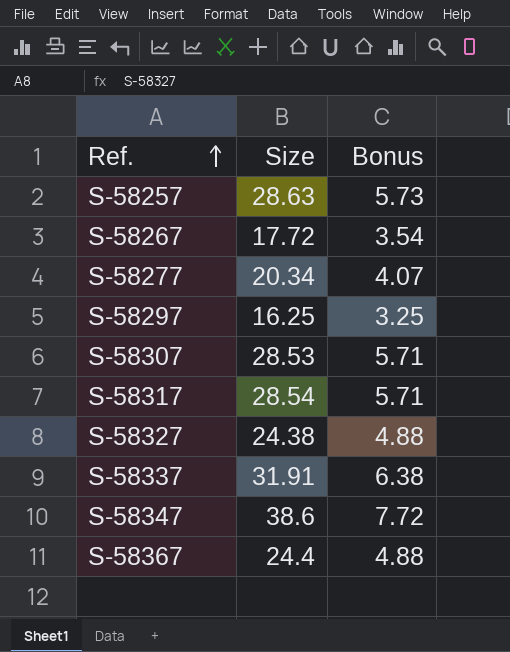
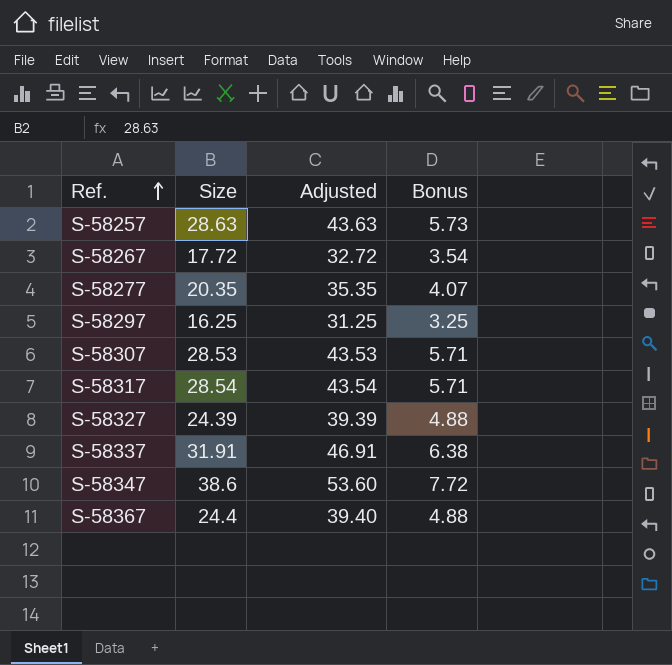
column Adjusted | formula: none -> [Size] + 15
S-58277 | Size: 20.34 -> 20.35
S-58327 | Size: 24.38 -> 24.39

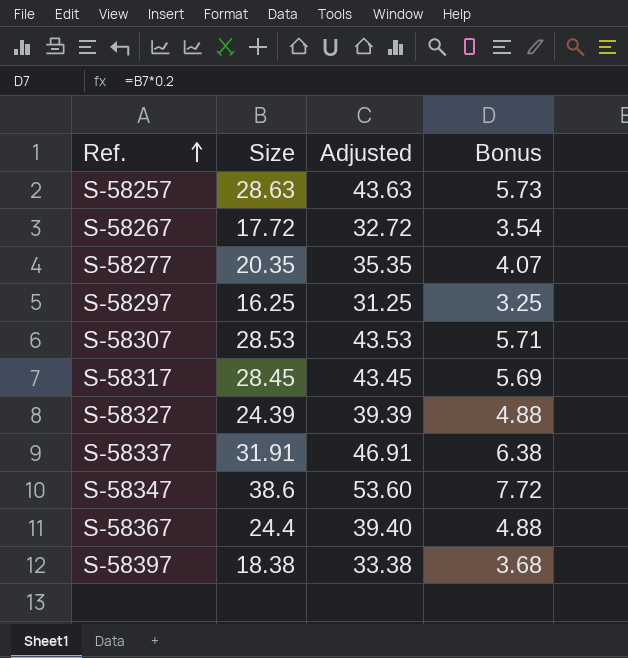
S-58317 | Size: 28.54 -> 28.45
S-58317 | Adjusted: 43.54 -> 43.45
S-58317 | Bonus: 5.71 -> 5.69
row S-58397: none -> 18.38 | 33.38 | 3.68

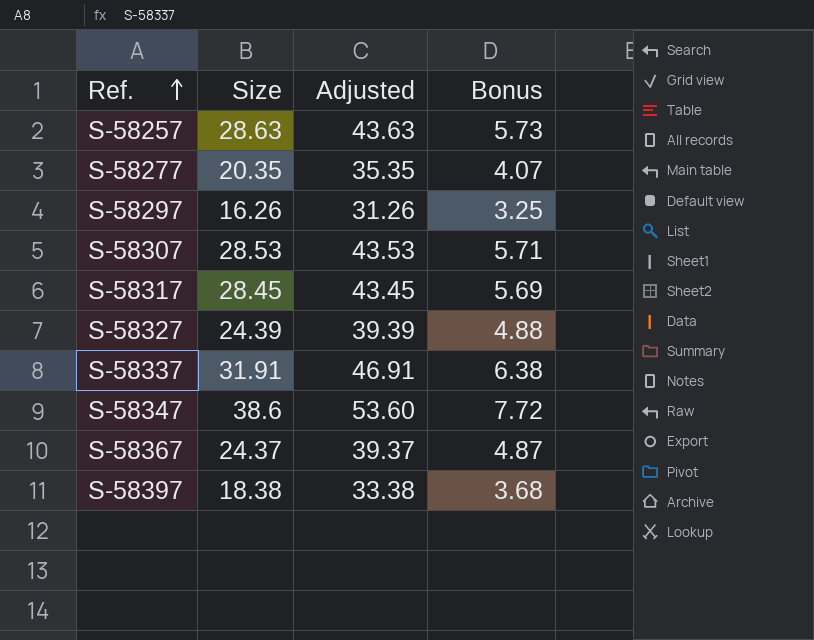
row S-58267: 17.72 | 32.72 | 3.54 -> none
S-58297 | Size: 16.25 -> 16.26
S-58297 | Adjusted: 31.25 -> 31.26
S-58367 | Size: 24.4 -> 24.37
S-58367 | Adjusted: 39.40 -> 39.37
S-58367 | Bonus: 4.88 -> 4.87

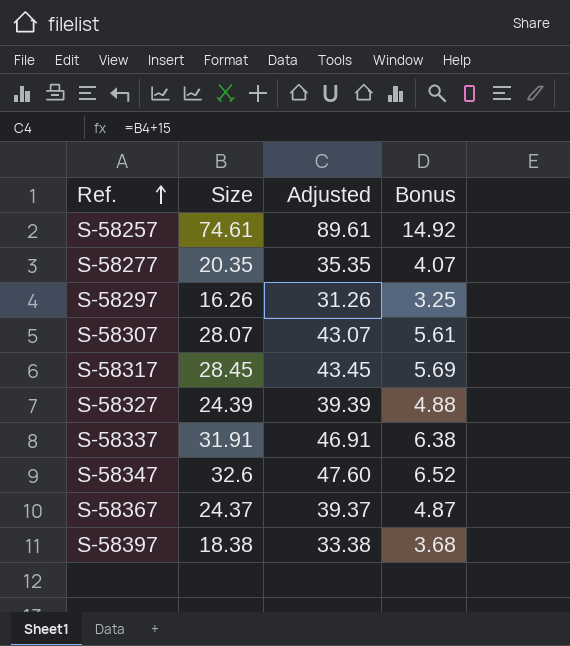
S-58257 | Size: 28.63 -> 74.61
S-58257 | Adjusted: 43.63 -> 89.61
S-58257 | Bonus: 5.73 -> 14.92
S-58307 | Size: 28.53 -> 28.07
S-58307 | Adjusted: 43.53 -> 43.07
S-58307 | Bonus: 5.71 -> 5.61
S-58347 | Size: 38.6 -> 32.6
S-58347 | Adjusted: 53.60 -> 47.60
S-58347 | Bonus: 7.72 -> 6.52

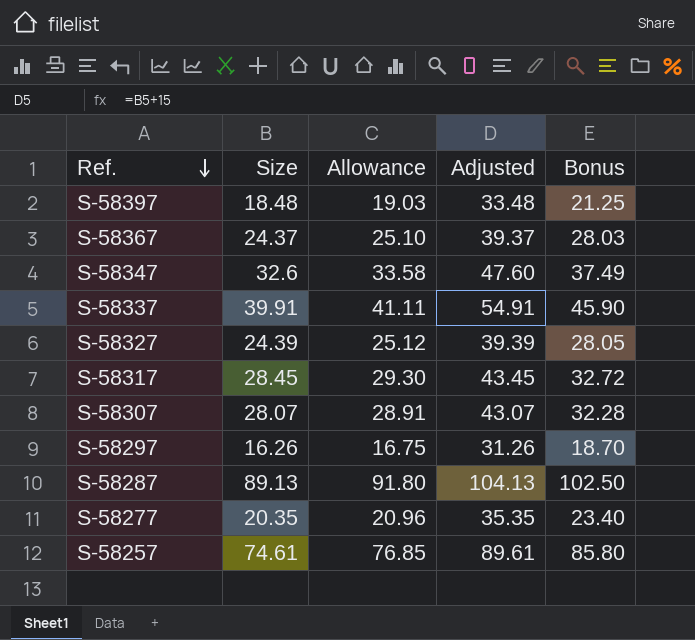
row order: Ref. ascending -> Ref. descending
column Allowance | formula: none -> [Size] * 1.03
column Bonus | formula: [Size] * 0.2 -> [Size] * 1.15
S-58397 | Size: 18.38 -> 18.48
S-58397 | Adjusted: 33.38 -> 33.48
S-58337 | Size: 31.91 -> 39.91
S-58337 | Adjusted: 46.91 -> 54.91
row S-58287: none -> 89.13 | 91.80 | 104.13 | 102.50

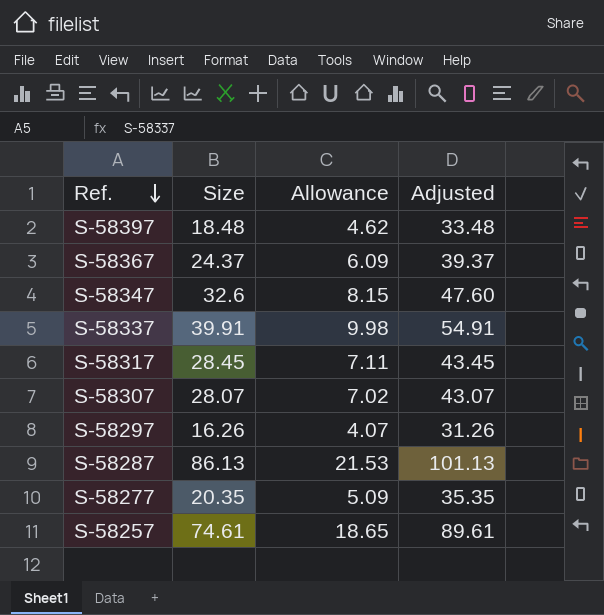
column Bonus | formula: [Size] * 1.15 -> none
column Allowance | formula: [Size] * 1.03 -> [Size] * 0.25
row S-58327: 24.39 | 25.12 | 39.39 | 28.05 -> none
S-58287 | Size: 89.13 -> 86.13
S-58287 | Adjusted: 104.13 -> 101.13

